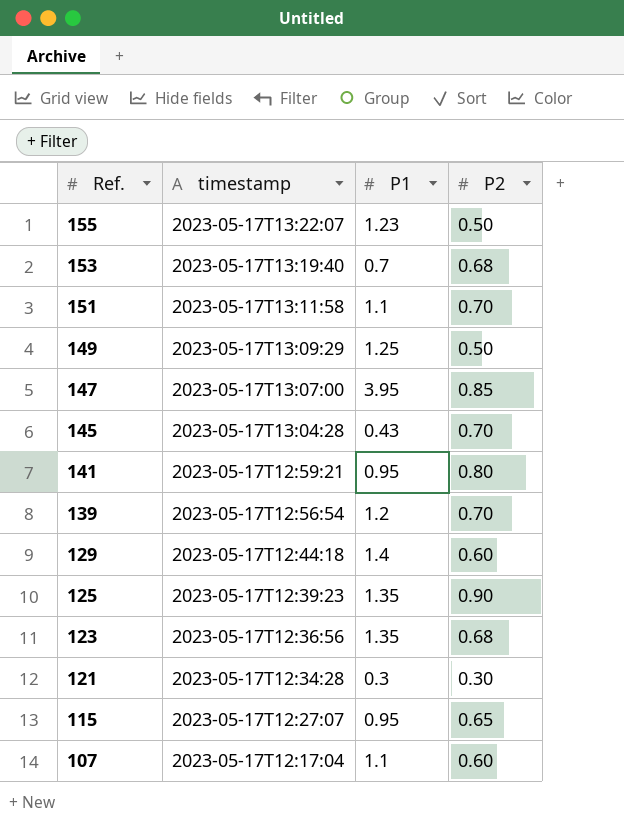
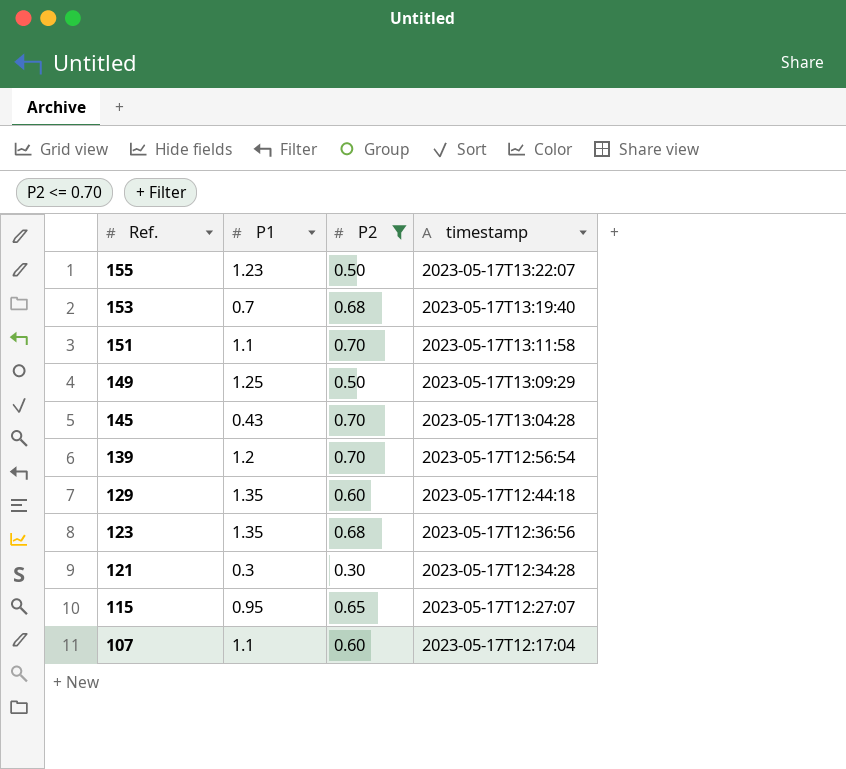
filter: none -> P2 <= 0.70
column timestamp | position: 2 -> 4
129 | P1: 1.4 -> 1.35

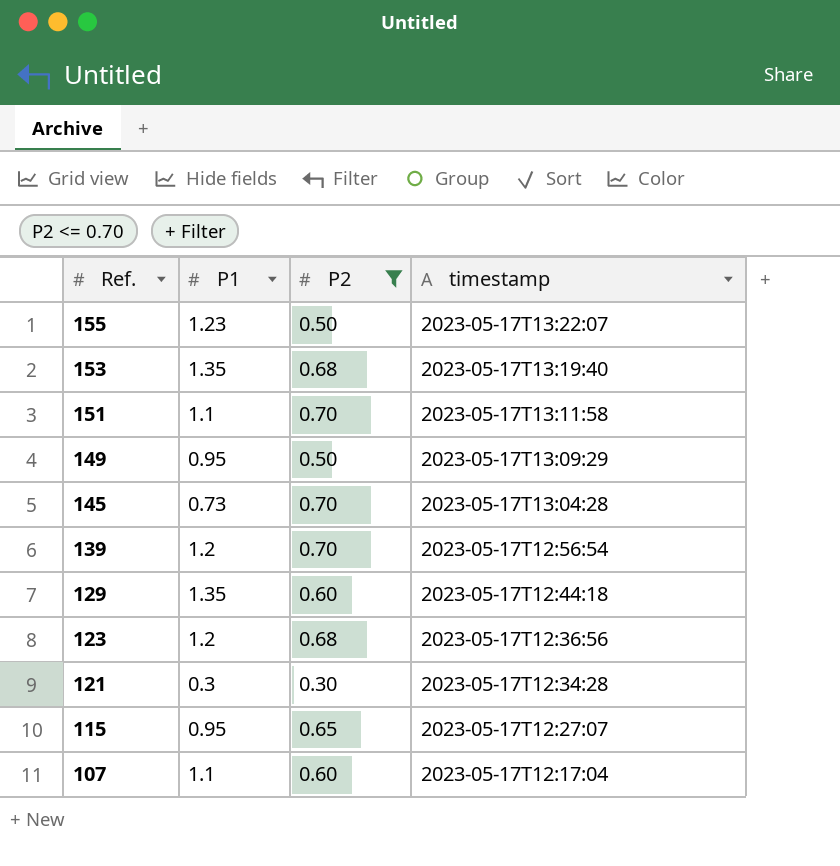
153 | P1: 0.7 -> 1.35
149 | P1: 1.25 -> 0.95
145 | P1: 0.43 -> 0.73
123 | P1: 1.35 -> 1.2

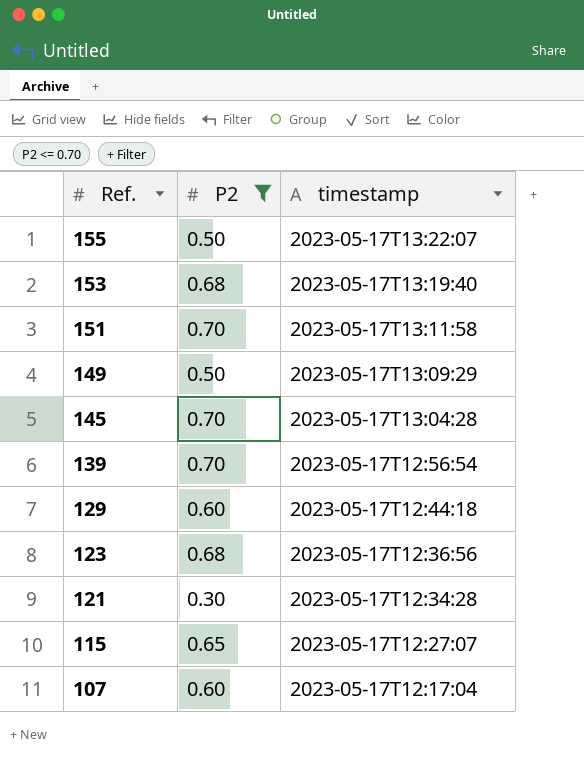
column P1 | position: 2 -> none

